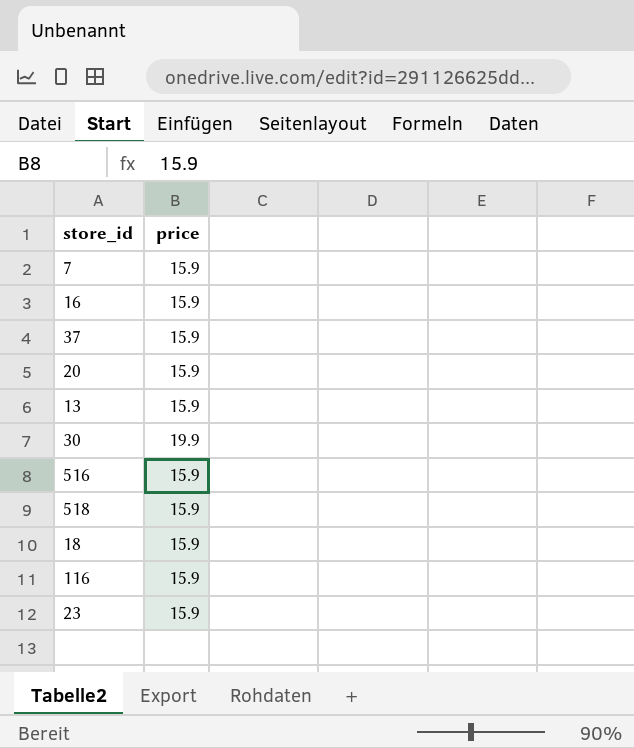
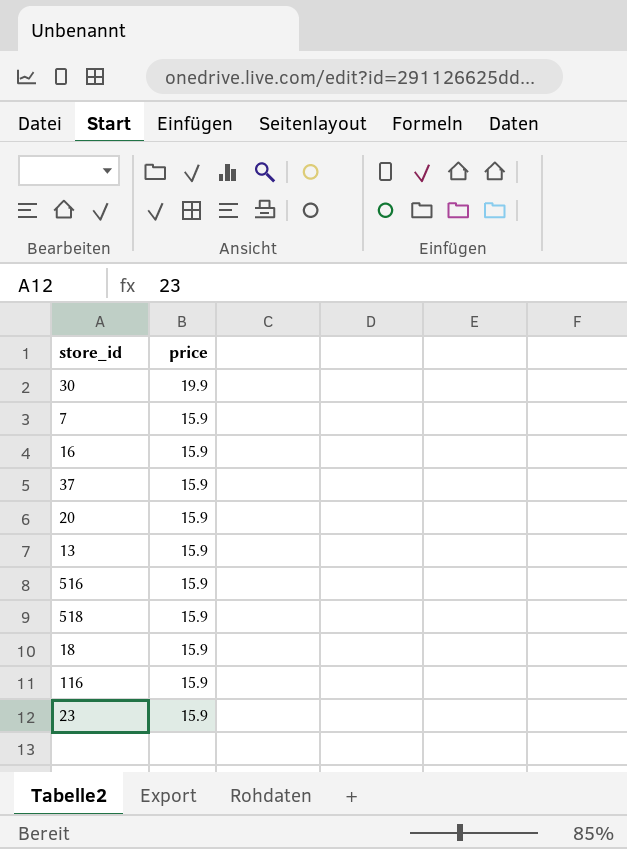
row order: none -> price descending

